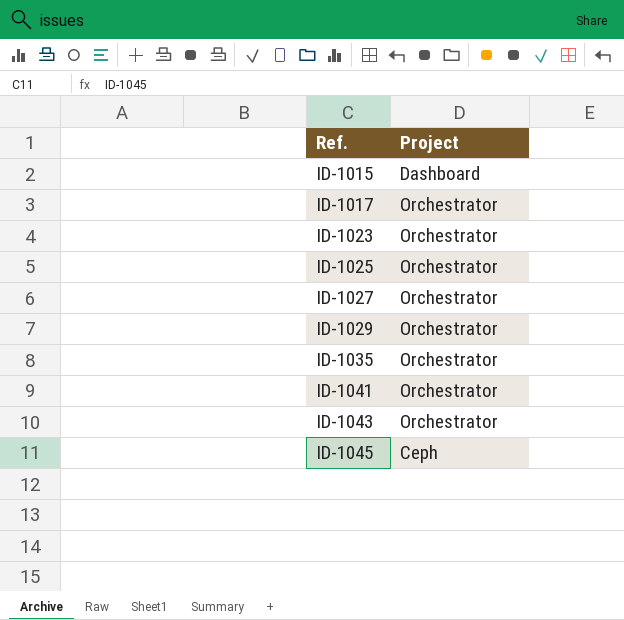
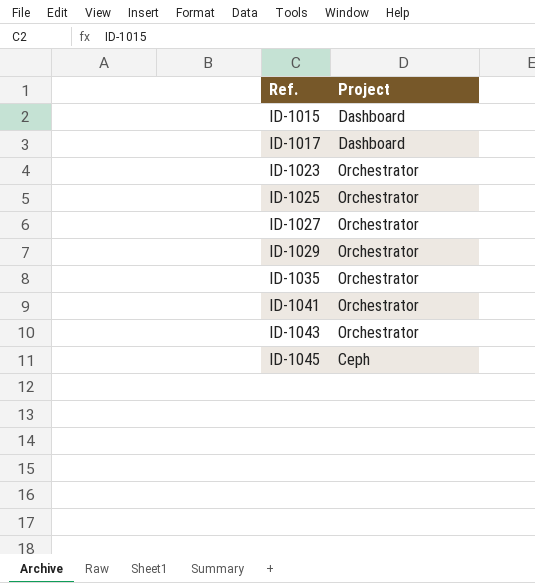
ID-1017 | Project: Orchestrator -> Dashboard

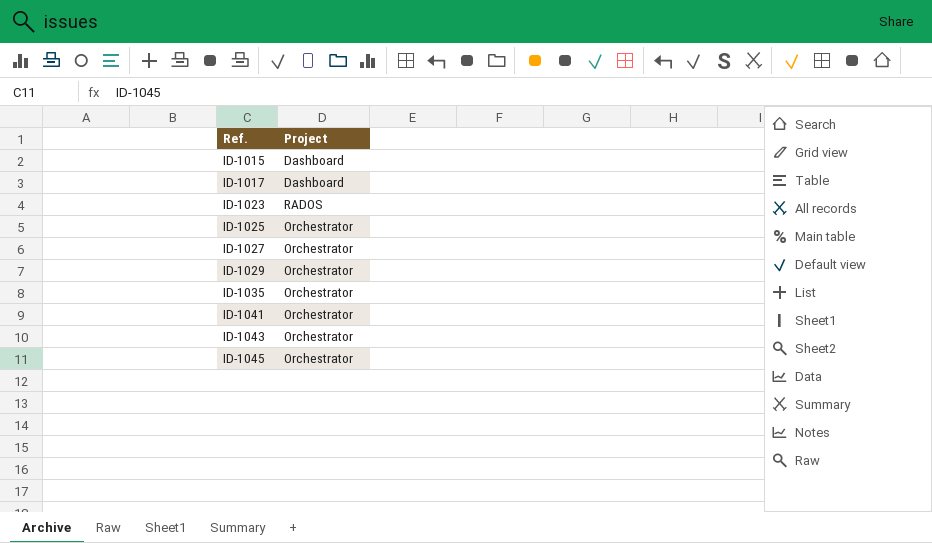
ID-1023 | Project: Orchestrator -> RADOS
ID-1045 | Project: Ceph -> Orchestrator

